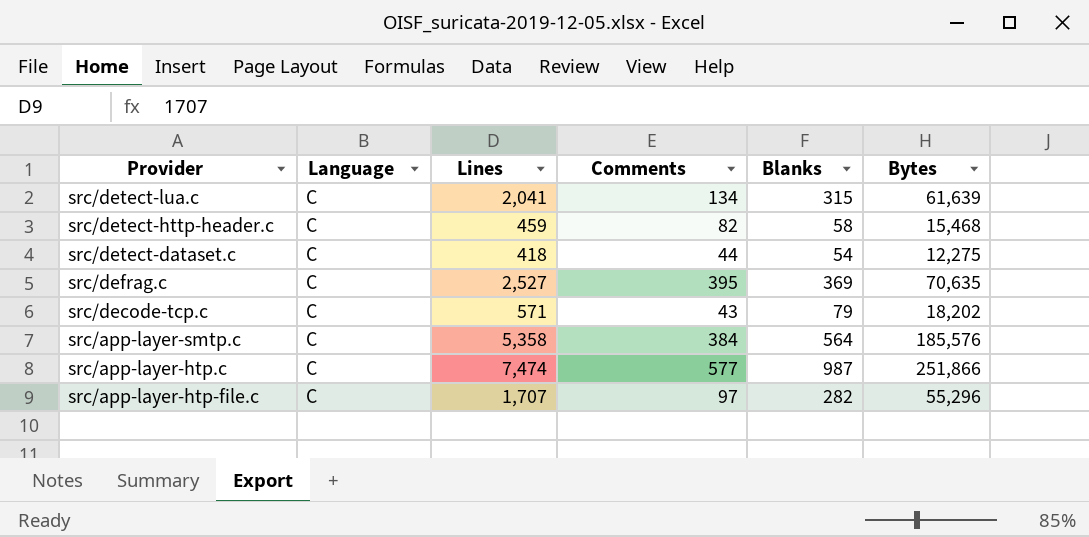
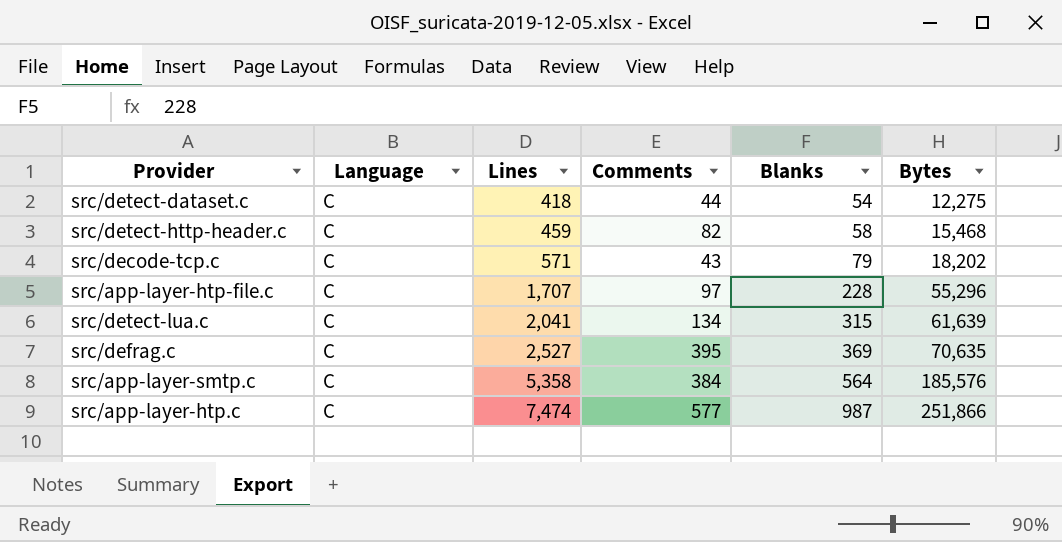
row order: Provider descending -> Lines ascending
src/app-layer-htp-file.c | Blanks: 282 -> 228

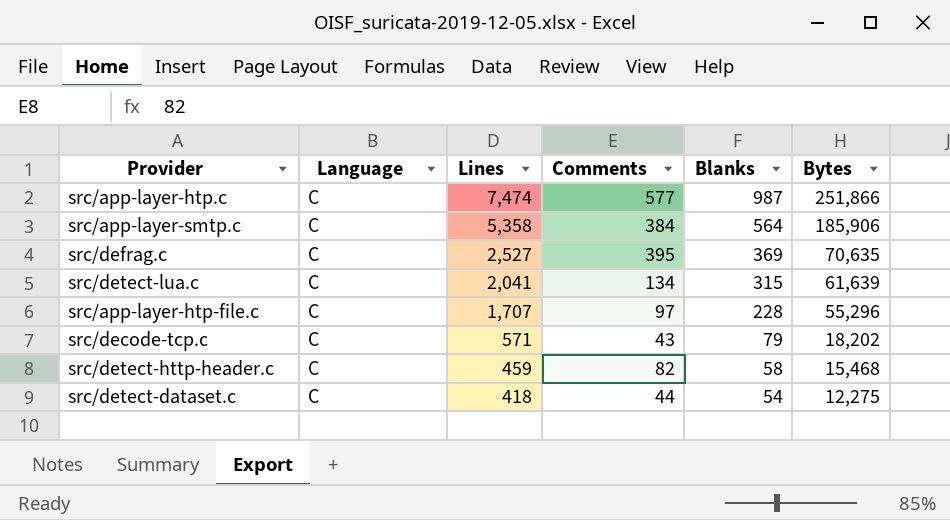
row order: Lines ascending -> Lines descending
src/app-layer-smtp.c | Bytes: 185,576 -> 185,906

